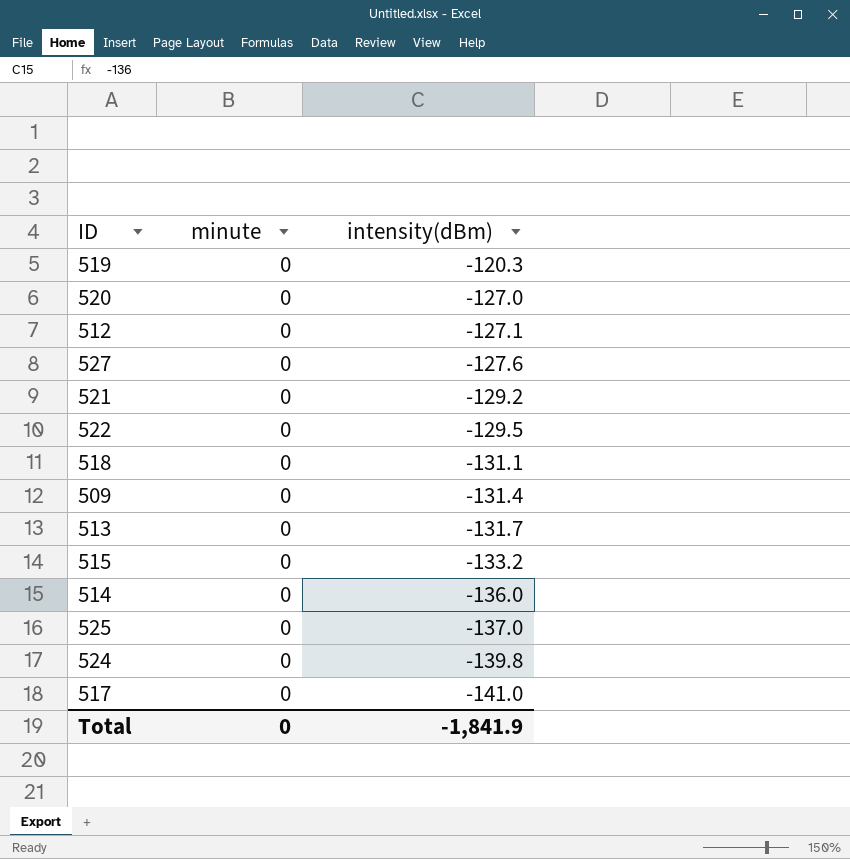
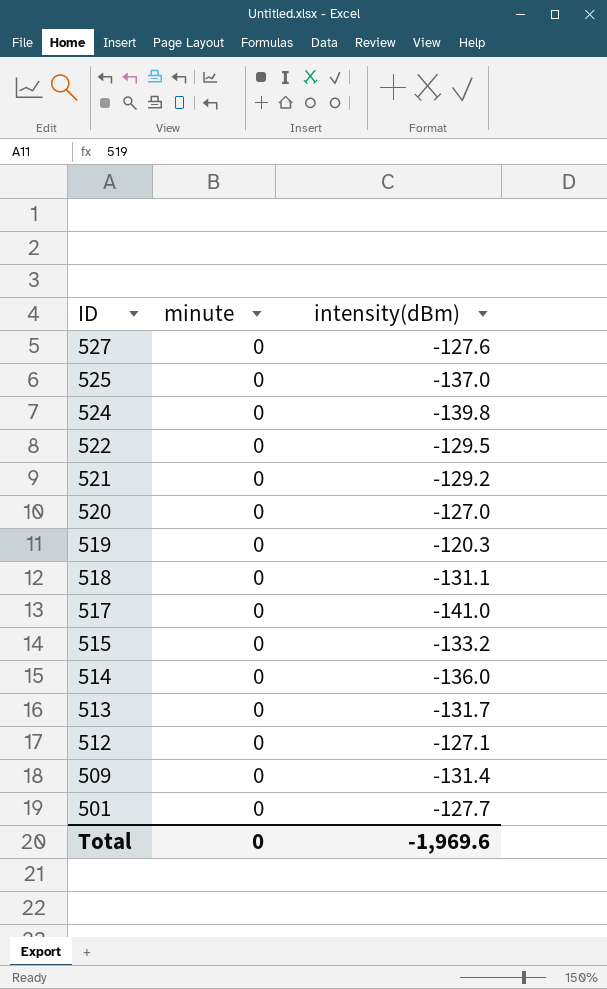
row order: intensity(dBm) descending -> ID descending
row 501: none -> 0 | -127.7
Total | intensity(dBm): -1,841.9 -> -1,969.6

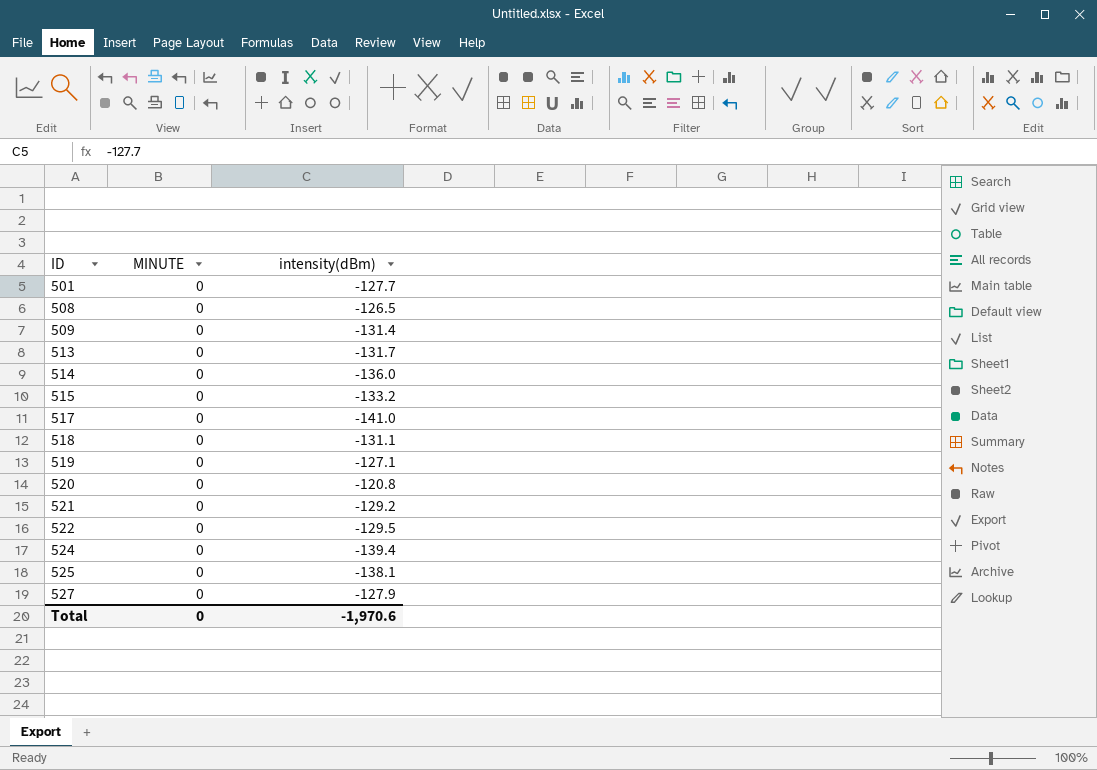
row order: ID descending -> ID ascending
column name: minute -> MINUTE
row 512: 0 | -127.1 -> none
row 508: none -> 0 | -126.5
519 | intensity(dBm): -120.3 -> -127.1
520 | intensity(dBm): -127.0 -> -120.8
524 | intensity(dBm): -139.8 -> -139.4
525 | intensity(dBm): -137.0 -> -138.1
527 | intensity(dBm): -127.6 -> -127.9
Total | intensity(dBm): -1,969.6 -> -1,970.6

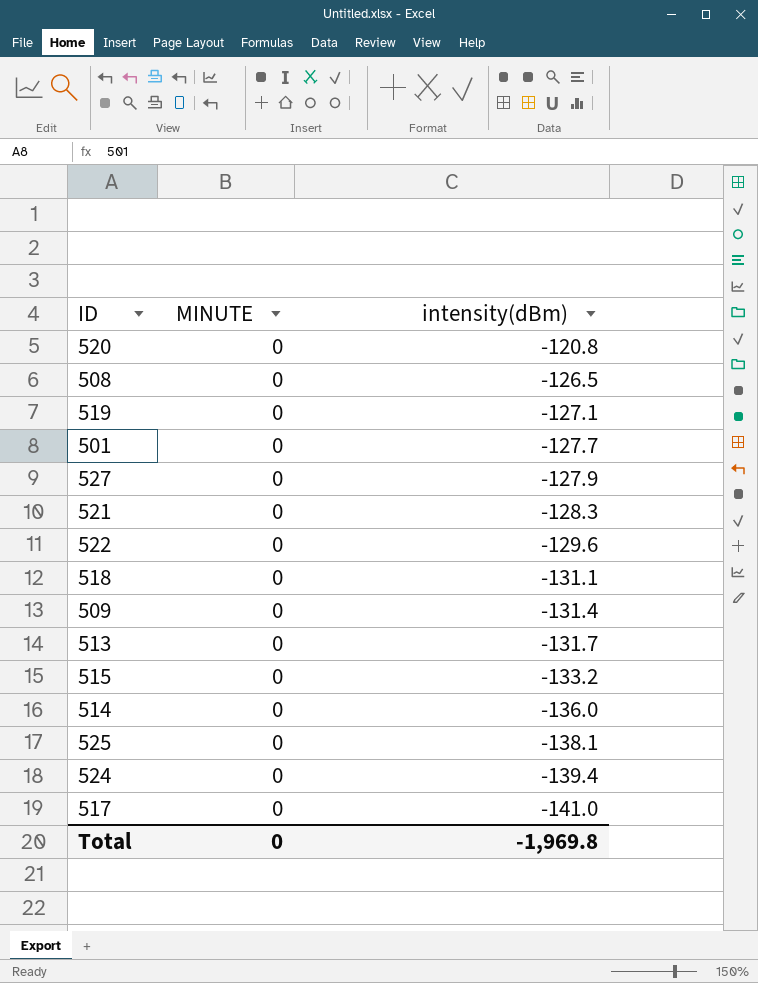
row order: ID ascending -> intensity(dBm) descending
521 | intensity(dBm): -129.2 -> -128.3
522 | intensity(dBm): -129.5 -> -129.6
Total | intensity(dBm): -1,970.6 -> -1,969.8

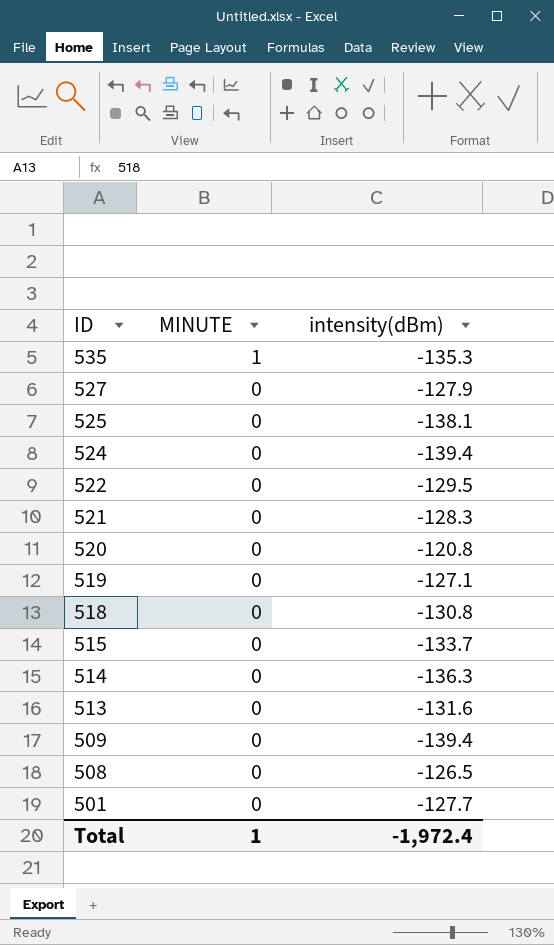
row order: intensity(dBm) descending -> ID descending
row 517: 0 | -141.0 -> none
row 535: none -> 1 | -135.3
522 | intensity(dBm): -129.6 -> -129.5
518 | intensity(dBm): -131.1 -> -130.8
515 | intensity(dBm): -133.2 -> -133.7
514 | intensity(dBm): -136.0 -> -136.3
513 | intensity(dBm): -131.7 -> -131.6
509 | intensity(dBm): -131.4 -> -139.4
Total | MINUTE: 0 -> 1
Total | intensity(dBm): -1,969.8 -> -1,972.4

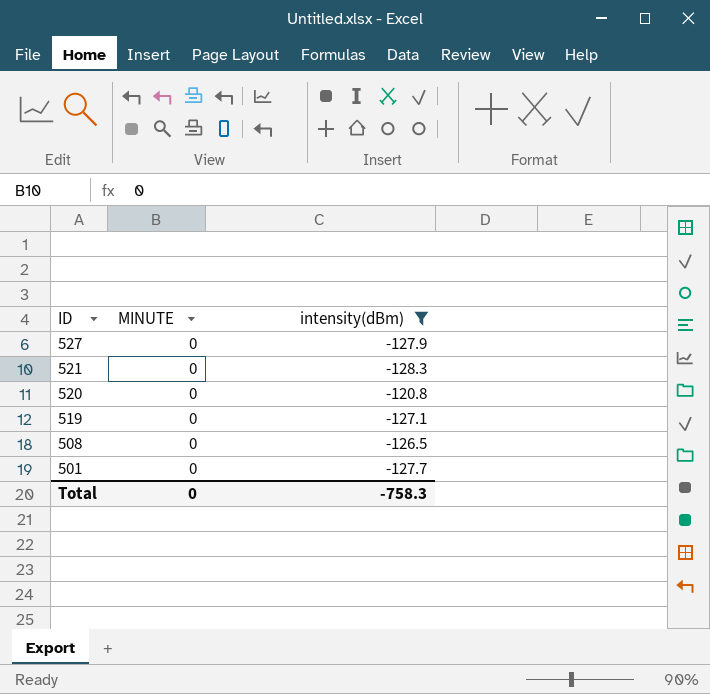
filter: none -> intensity(dBm) >= -128.3
Total | MINUTE: 1 -> 0
Total | intensity(dBm): -1,972.4 -> -758.3

